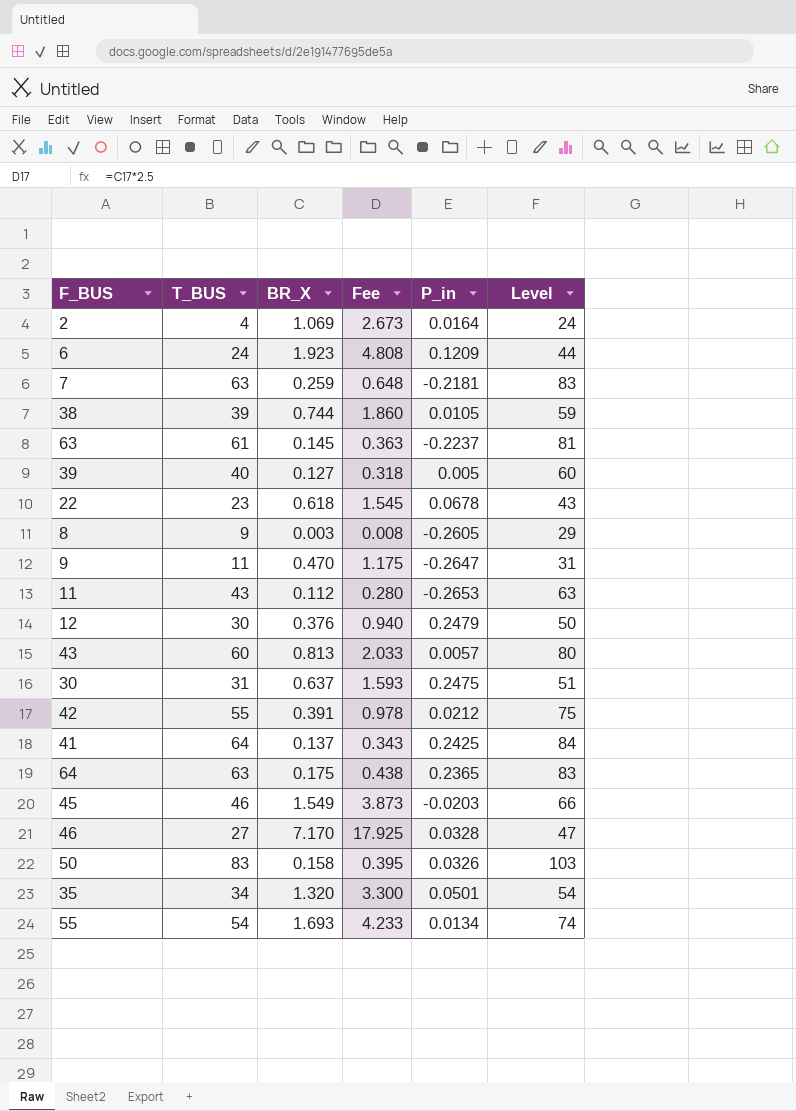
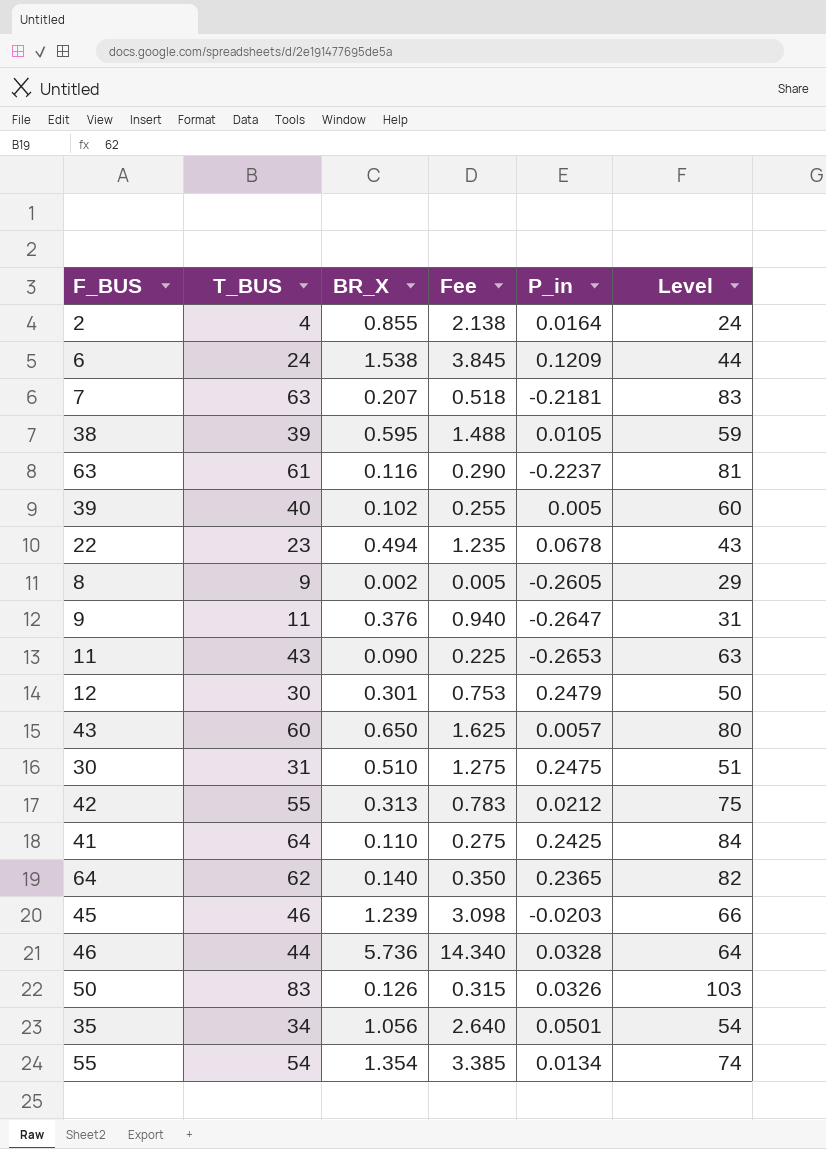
2 | BR_X: 1.069 -> 0.855
2 | Fee: 2.673 -> 2.138
6 | BR_X: 1.923 -> 1.538
6 | Fee: 4.808 -> 3.845
7 | BR_X: 0.259 -> 0.207
7 | Fee: 0.648 -> 0.518
38 | BR_X: 0.744 -> 0.595
38 | Fee: 1.860 -> 1.488
63 | BR_X: 0.145 -> 0.116
63 | Fee: 0.363 -> 0.290
39 | BR_X: 0.127 -> 0.102
39 | Fee: 0.318 -> 0.255
22 | BR_X: 0.618 -> 0.494
22 | Fee: 1.545 -> 1.235
8 | BR_X: 0.003 -> 0.002
8 | Fee: 0.008 -> 0.005
9 | BR_X: 0.470 -> 0.376
9 | Fee: 1.175 -> 0.940
11 | BR_X: 0.112 -> 0.090
11 | Fee: 0.280 -> 0.225
12 | BR_X: 0.376 -> 0.301
12 | Fee: 0.940 -> 0.753
43 | BR_X: 0.813 -> 0.650
43 | Fee: 2.033 -> 1.625
30 | BR_X: 0.637 -> 0.510
30 | Fee: 1.593 -> 1.275
42 | BR_X: 0.391 -> 0.313
42 | Fee: 0.978 -> 0.783
41 | BR_X: 0.137 -> 0.110
41 | Fee: 0.343 -> 0.275
64 | T_BUS: 63 -> 62
64 | BR_X: 0.175 -> 0.140
64 | Fee: 0.438 -> 0.350
64 | Level: 83 -> 82
45 | BR_X: 1.549 -> 1.239
45 | Fee: 3.873 -> 3.098
46 | T_BUS: 27 -> 44
46 | BR_X: 7.170 -> 5.736
46 | Fee: 17.925 -> 14.340
46 | Level: 47 -> 64
50 | BR_X: 0.158 -> 0.126
50 | Fee: 0.395 -> 0.315
35 | BR_X: 1.320 -> 1.056
35 | Fee: 3.300 -> 2.640
55 | BR_X: 1.693 -> 1.354
55 | Fee: 4.233 -> 3.385

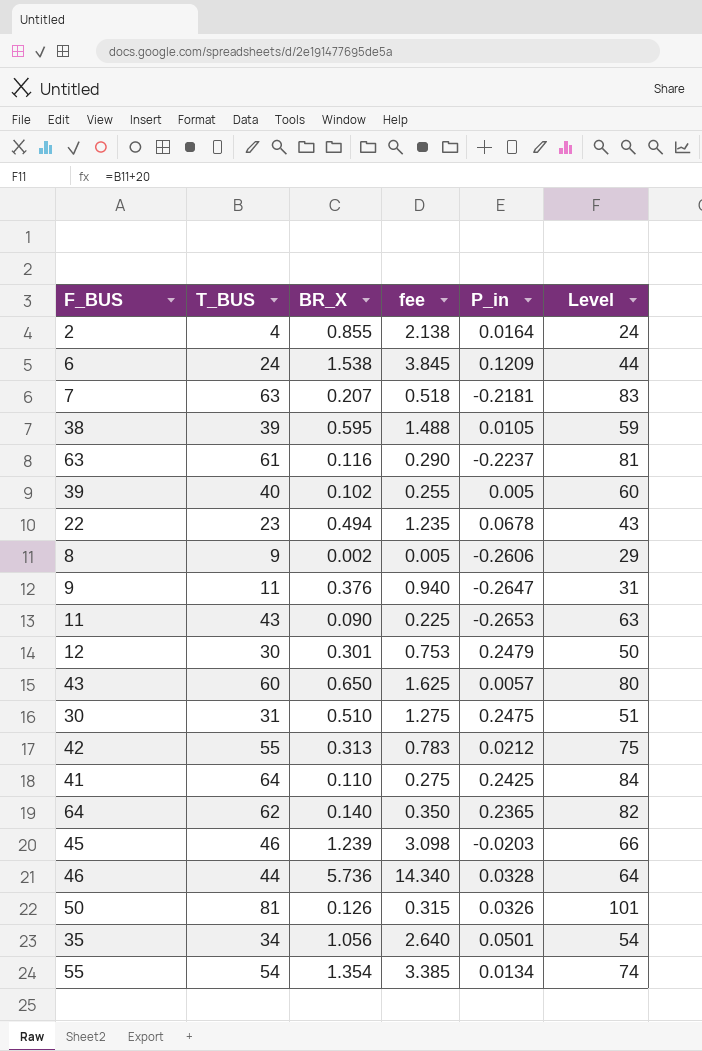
column name: Fee -> fee
8 | P_in: -0.2605 -> -0.2606
50 | T_BUS: 83 -> 81
50 | Level: 103 -> 101

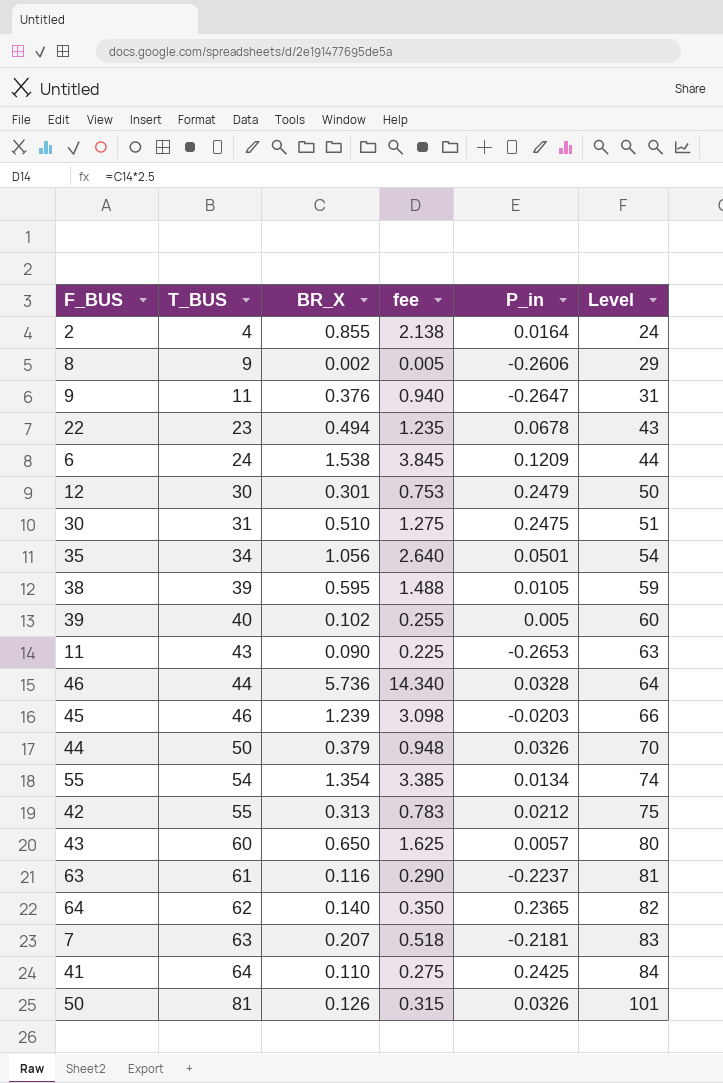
row order: none -> T_BUS ascending
row 44: none -> 50 | 0.379 | 0.948 | 0.0326 | 70

